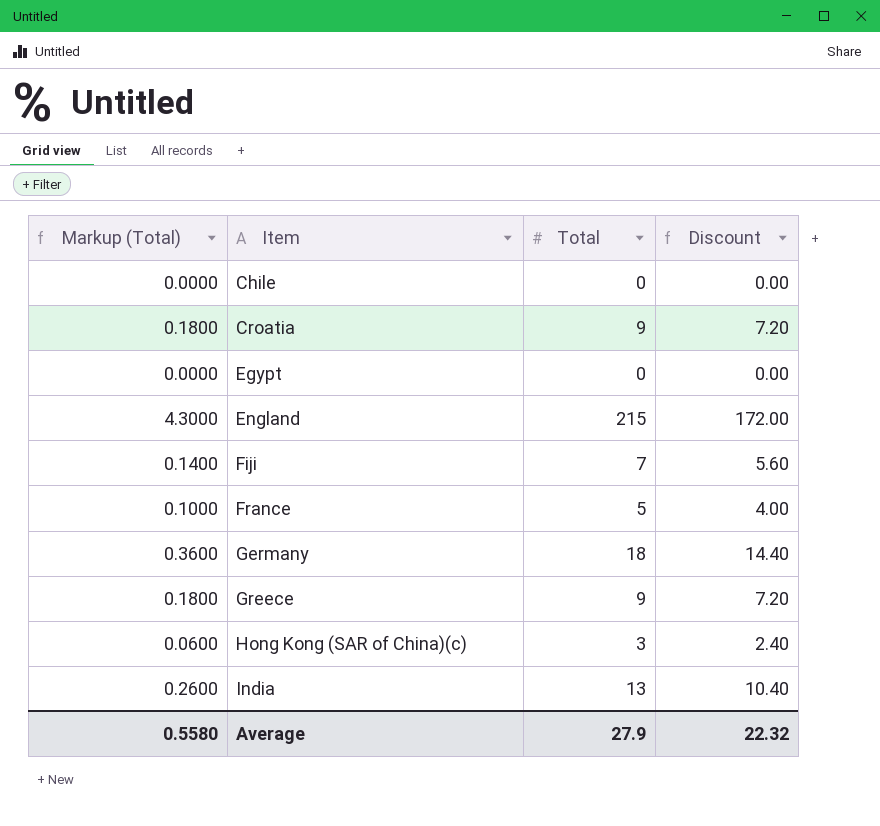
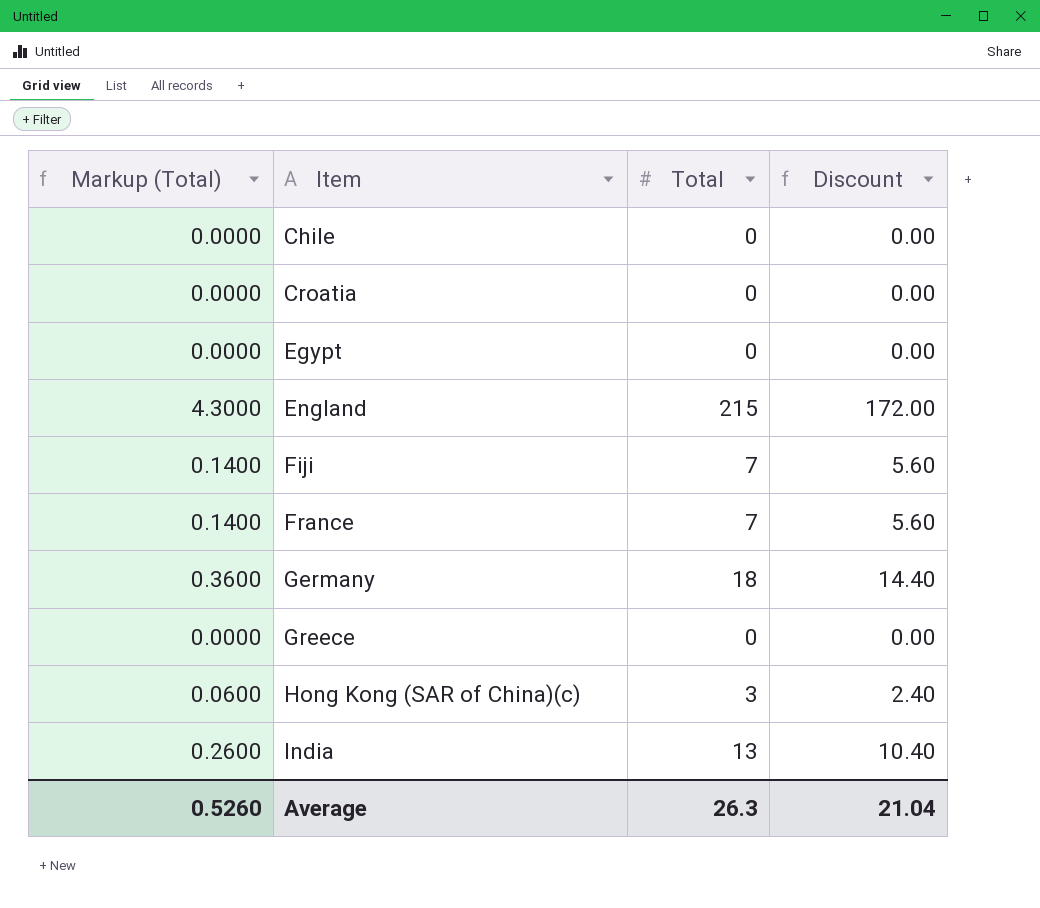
Croatia | Markup (Total): 0.1800 -> 0.0000
Croatia | Total: 9 -> 0
Croatia | Discount: 7.20 -> 0.00
France | Markup (Total): 0.1000 -> 0.1400
France | Total: 5 -> 7
France | Discount: 4.00 -> 5.60
Greece | Markup (Total): 0.1800 -> 0.0000
Greece | Total: 9 -> 0
Greece | Discount: 7.20 -> 0.00
Average | Markup (Total): 0.5580 -> 0.5260
Average | Total: 27.9 -> 26.3
Average | Discount: 22.32 -> 21.04

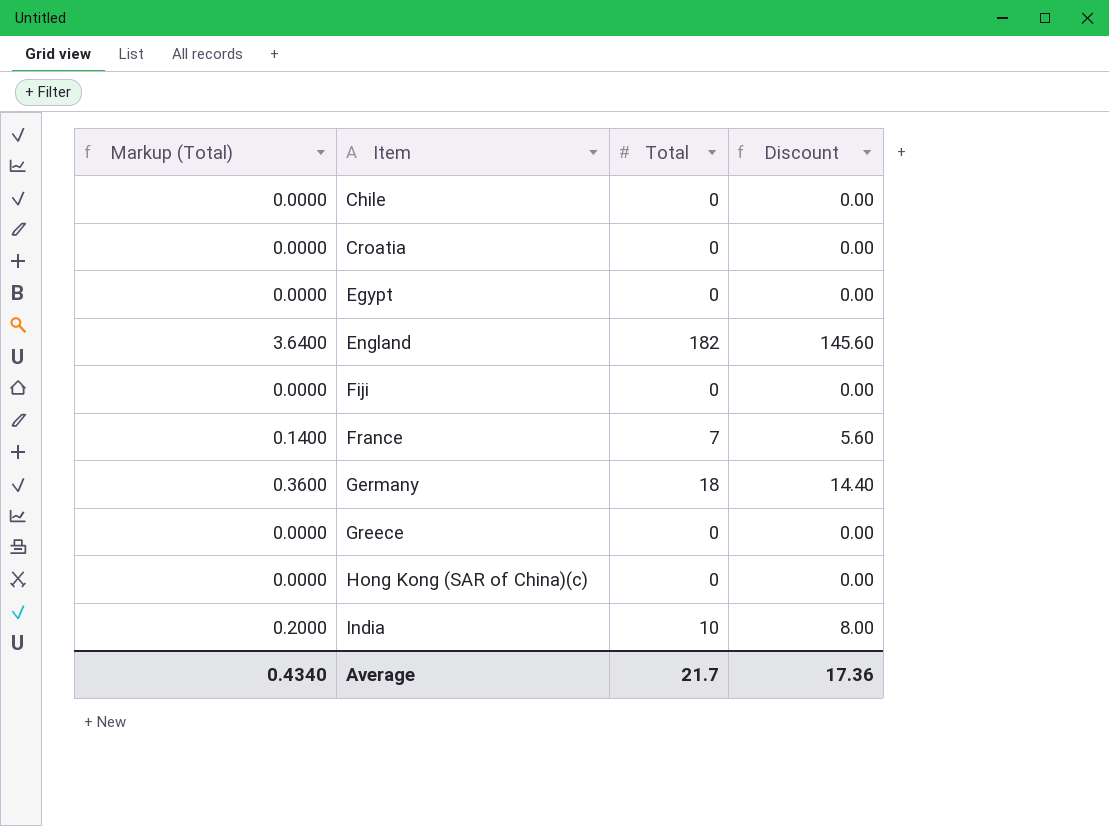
England | Markup (Total): 4.3000 -> 3.6400
England | Total: 215 -> 182
England | Discount: 172.00 -> 145.60
Fiji | Markup (Total): 0.1400 -> 0.0000
Fiji | Total: 7 -> 0
Fiji | Discount: 5.60 -> 0.00
Hong Kong (SAR of China)(c) | Markup (Total): 0.0600 -> 0.0000
Hong Kong (SAR of China)(c) | Total: 3 -> 0
Hong Kong (SAR of China)(c) | Discount: 2.40 -> 0.00
India | Markup (Total): 0.2600 -> 0.2000
India | Total: 13 -> 10
India | Discount: 10.40 -> 8.00
Average | Markup (Total): 0.5260 -> 0.4340
Average | Total: 26.3 -> 21.7
Average | Discount: 21.04 -> 17.36

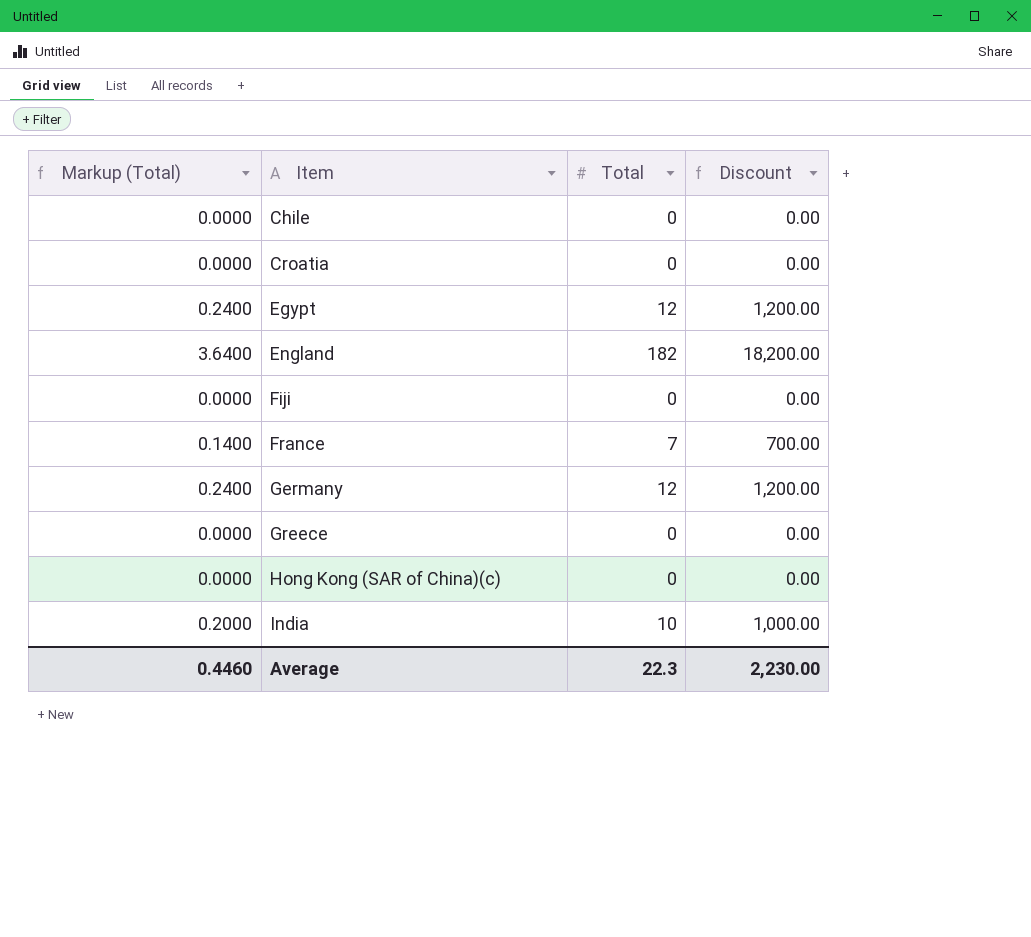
column Discount | formula: [Total] * 0.8 -> [Total] * 100
Egypt | Markup (Total): 0.0000 -> 0.2400
Egypt | Total: 0 -> 12
Germany | Markup (Total): 0.3600 -> 0.2400
Germany | Total: 18 -> 12
Average | Markup (Total): 0.4340 -> 0.4460
Average | Total: 21.7 -> 22.3
Average | Discount: 17.36 -> 2,230.00

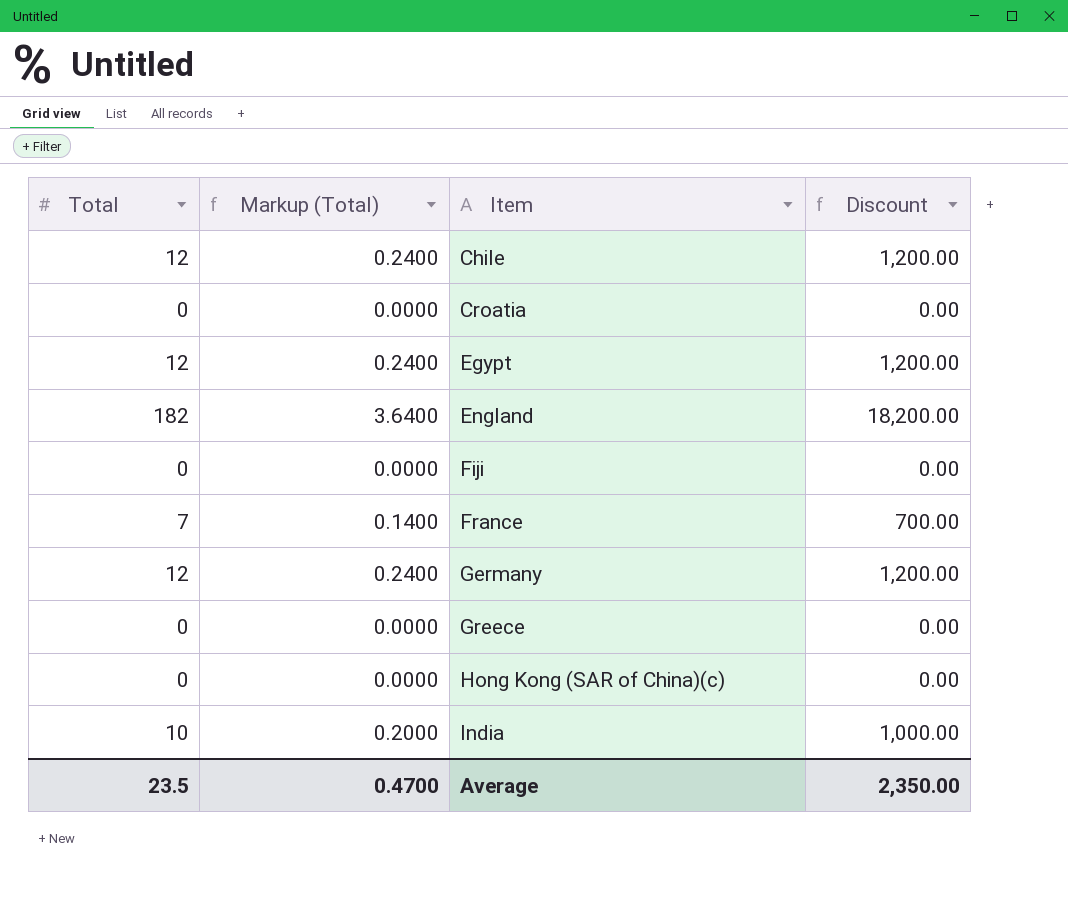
column Total | position: 3 -> 1
Chile | Total: 0 -> 12
Chile | Markup (Total): 0.0000 -> 0.2400
Chile | Discount: 0.00 -> 1,200.00
Average | Total: 22.3 -> 23.5
Average | Markup (Total): 0.4460 -> 0.4700
Average | Discount: 2,230.00 -> 2,350.00

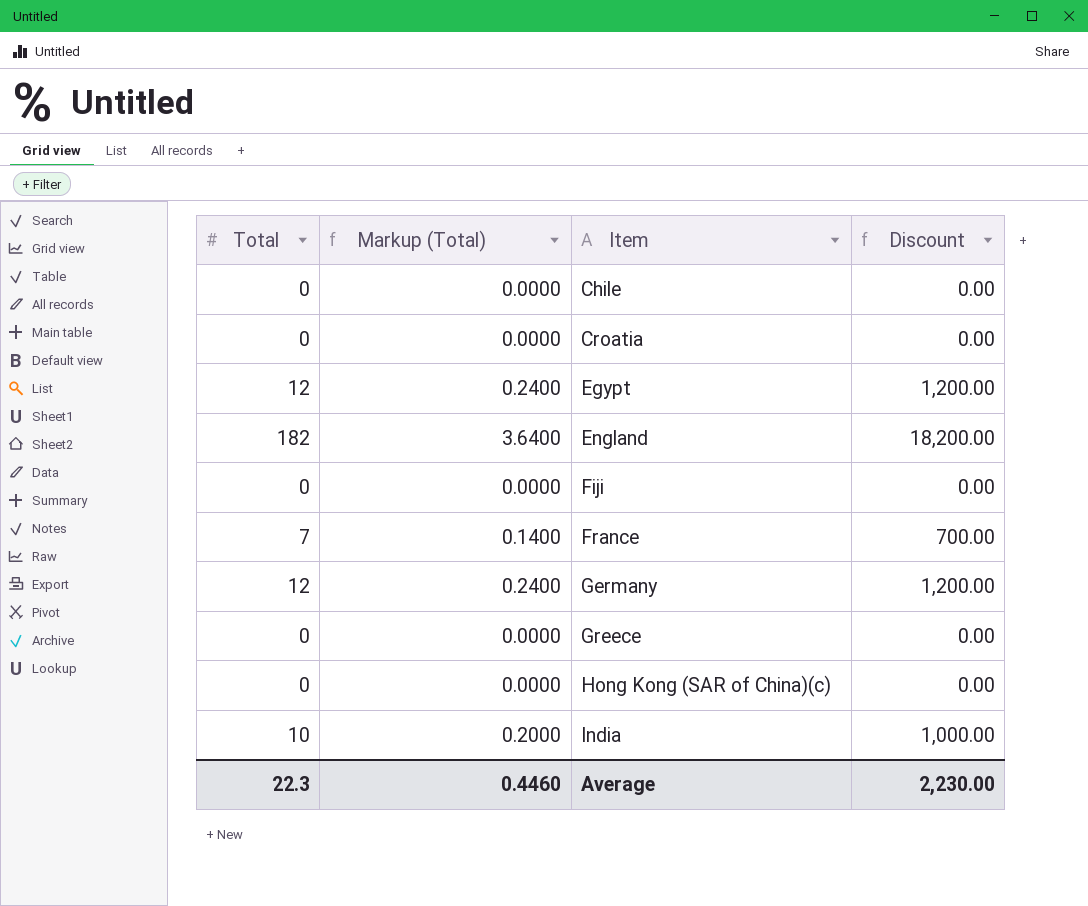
Chile | Total: 12 -> 0
Chile | Markup (Total): 0.2400 -> 0.0000
Chile | Discount: 1,200.00 -> 0.00
Average | Total: 23.5 -> 22.3
Average | Markup (Total): 0.4700 -> 0.4460
Average | Discount: 2,350.00 -> 2,230.00

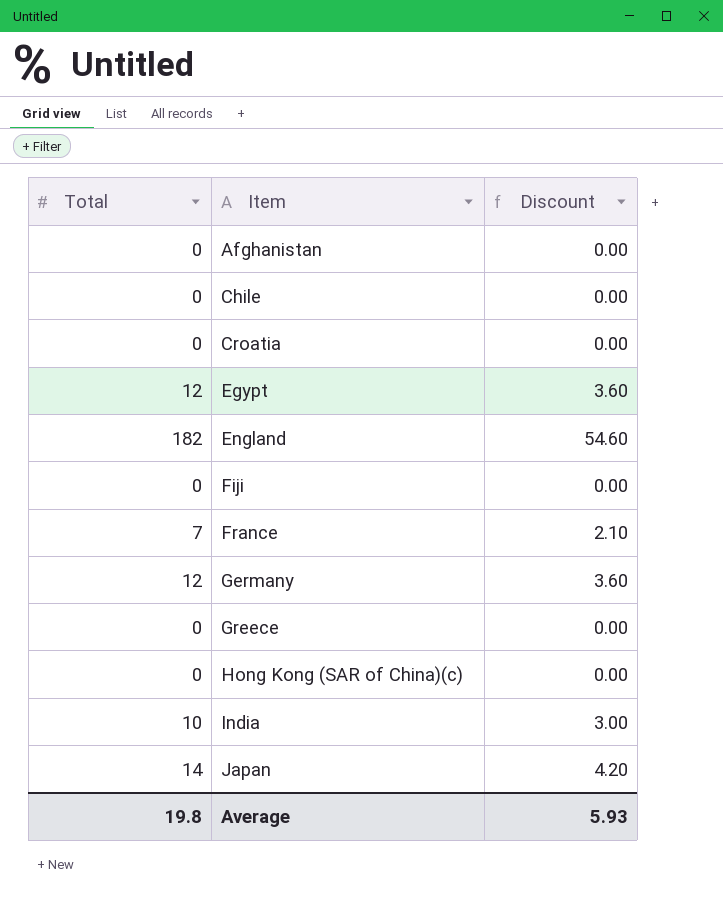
column Markup (Total) | formula: [Total] * 0.02 -> none
column Discount | formula: [Total] * 100 -> [Total] * 0.3
row Afghanistan: none -> 0 | 0.00
row Japan: none -> 14 | 4.20
Average | Total: 22.3 -> 19.8
Average | Discount: 2,230.00 -> 5.93

